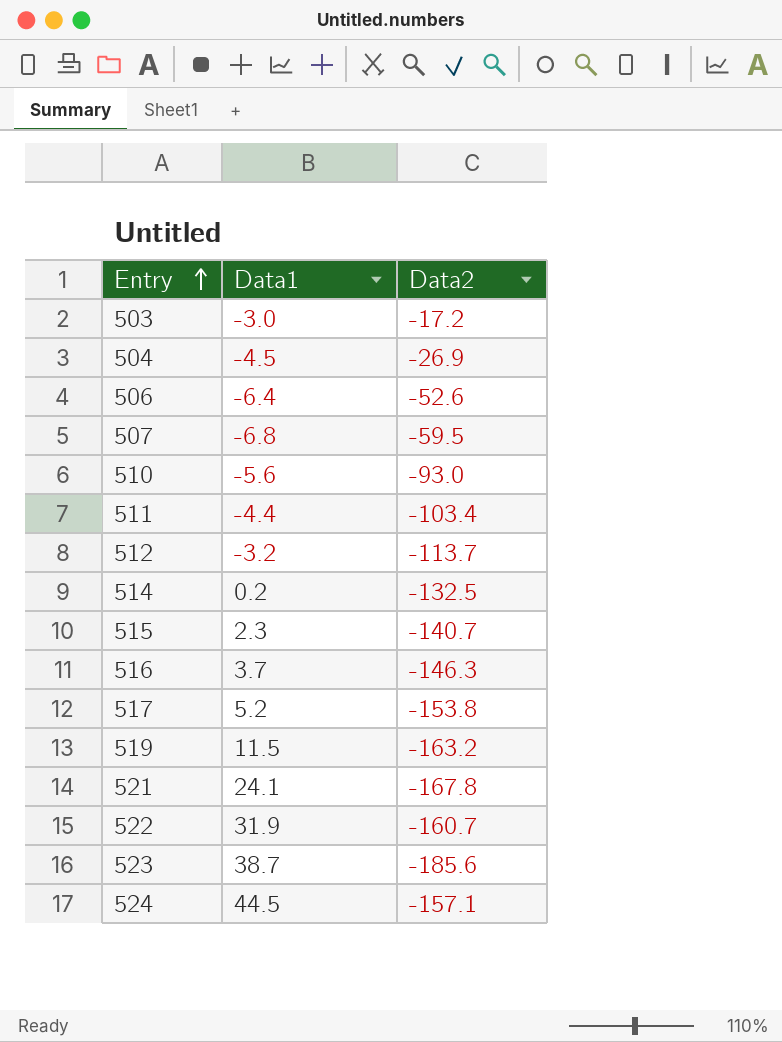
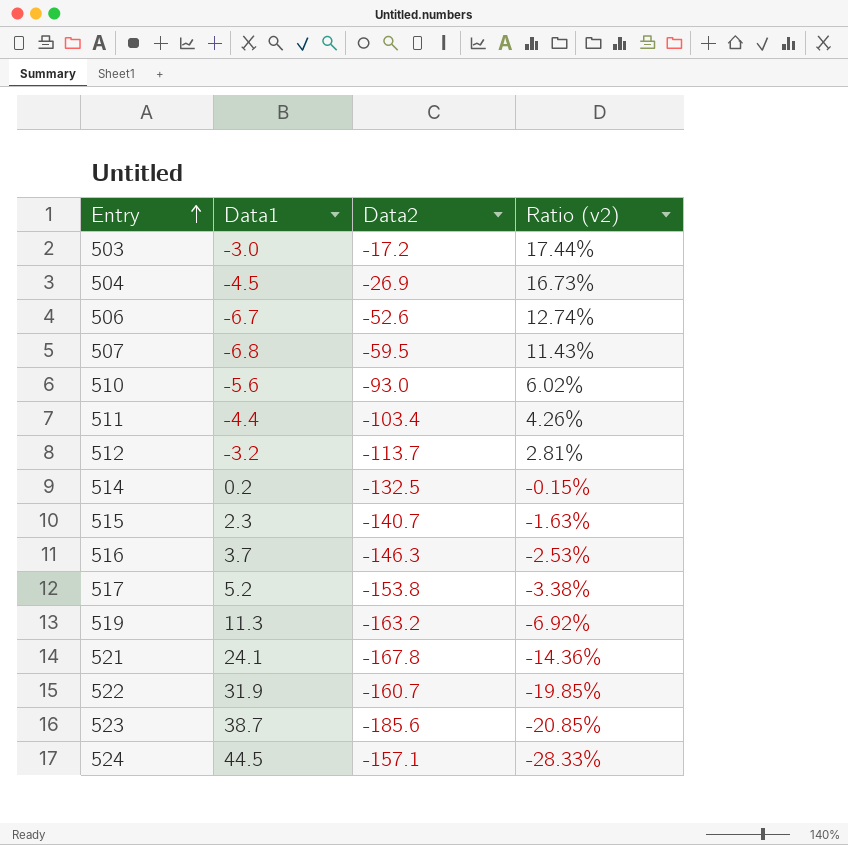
column Ratio (v2) | formula: none -> [Data1] / [Data2]
506 | Data1: -6.4 -> -6.7
519 | Data1: 11.5 -> 11.3

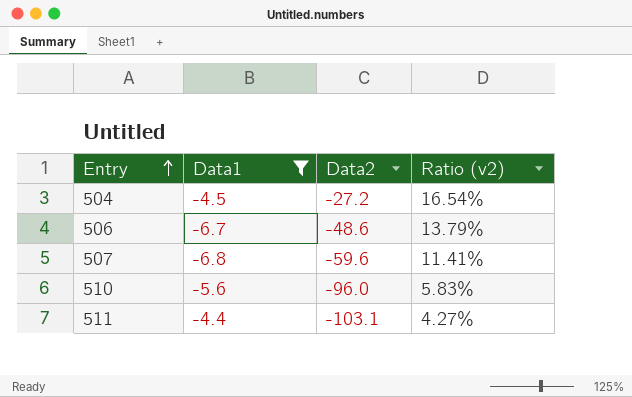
filter: none -> Data1 <= -4.4
504 | Data2: -26.9 -> -27.2
504 | Ratio (v2): 16.73% -> 16.54%
506 | Data2: -52.6 -> -48.6
506 | Ratio (v2): 12.74% -> 13.79%
507 | Data2: -59.5 -> -59.6
507 | Ratio (v2): 11.43% -> 11.41%
510 | Data2: -93.0 -> -96.0
510 | Ratio (v2): 6.02% -> 5.83%
511 | Data2: -103.4 -> -103.1
511 | Ratio (v2): 4.26% -> 4.27%

